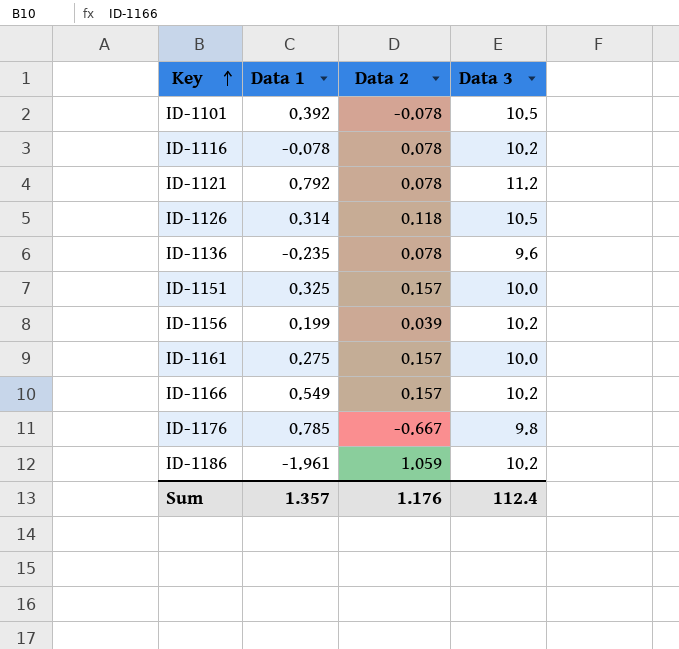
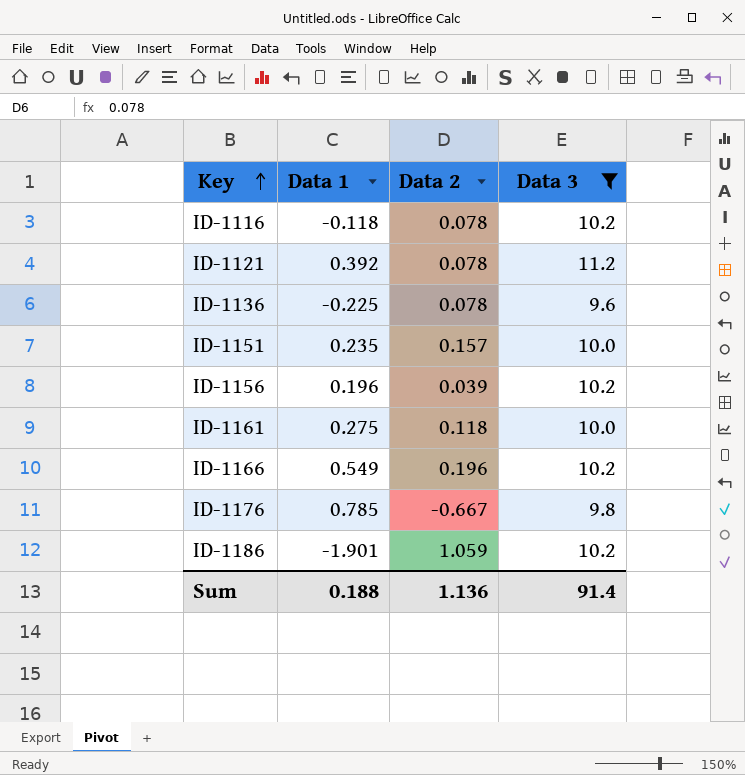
filter: none -> Data 3 != 10.5
ID-1116 | Data 1: -0.078 -> -0.118
ID-1121 | Data 1: 0.792 -> 0.392
ID-1136 | Data 1: -0.235 -> -0.225
ID-1151 | Data 1: 0.325 -> 0.235
ID-1156 | Data 1: 0.199 -> 0.196
ID-1161 | Data 2: 0.157 -> 0.118
ID-1166 | Data 2: 0.157 -> 0.196
ID-1186 | Data 1: -1.961 -> -1.901
Sum | Data 1: 1.357 -> 0.188
Sum | Data 2: 1.176 -> 1.136
Sum | Data 3: 112.4 -> 91.4

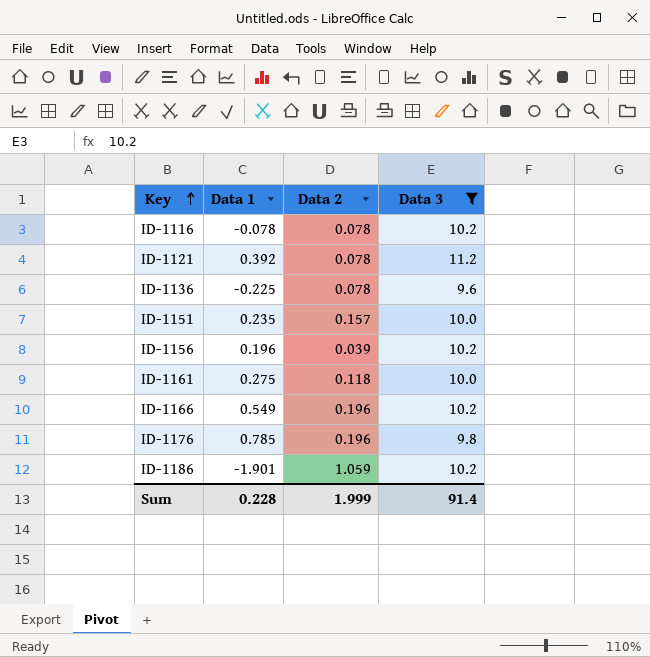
ID-1116 | Data 1: -0.118 -> -0.078
ID-1176 | Data 2: -0.667 -> 0.196
Sum | Data 1: 0.188 -> 0.228
Sum | Data 2: 1.136 -> 1.999

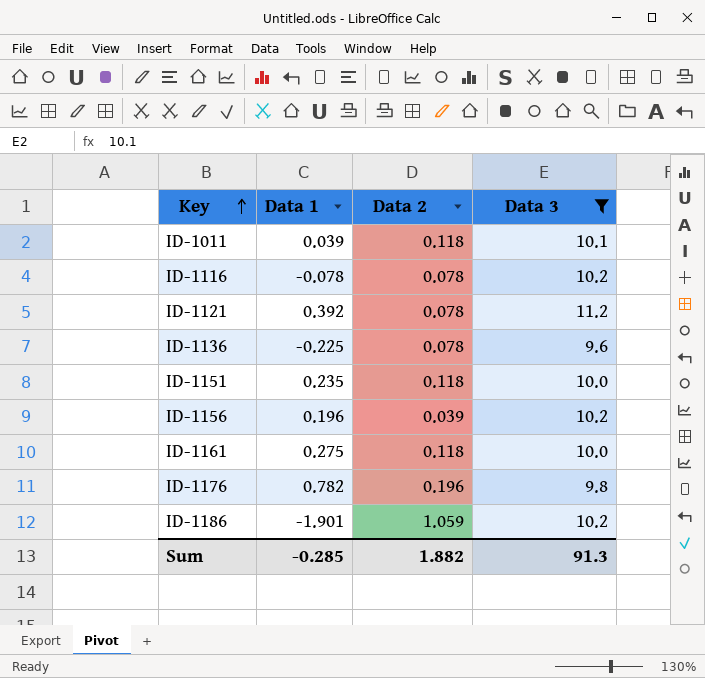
row ID-1166: 0.549 | 0.196 | 10.2 -> none
row ID-1011: none -> 0.039 | 0.118 | 10.1
ID-1151 | Data 2: 0.157 -> 0.118
ID-1176 | Data 1: 0.785 -> 0.782
Sum | Data 1: 0.228 -> -0.285
Sum | Data 2: 1.999 -> 1.882
Sum | Data 3: 91.4 -> 91.3

